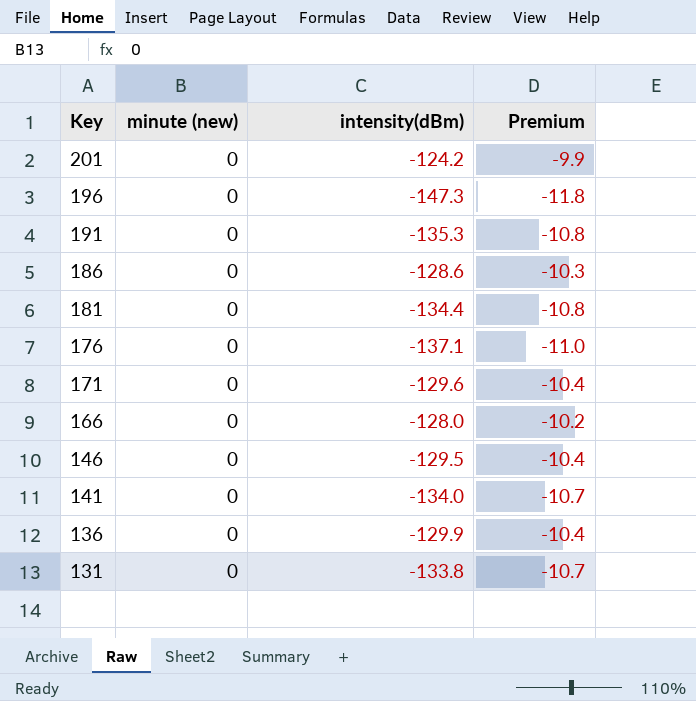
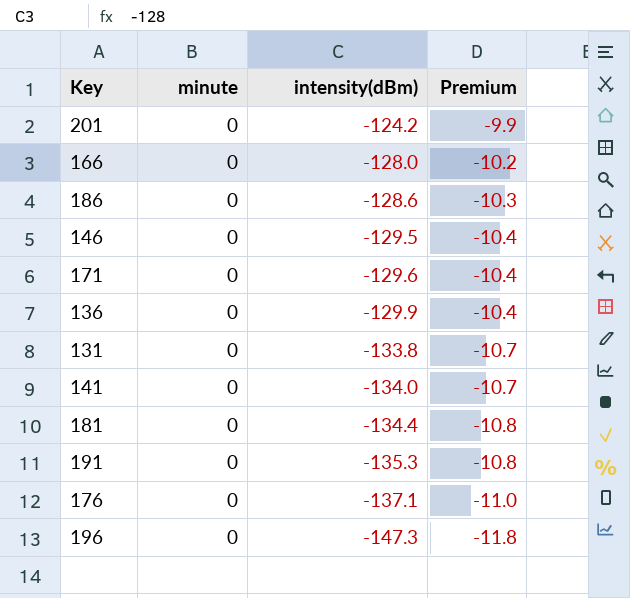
row order: Key descending -> intensity(dBm) descending
column name: minute (new) -> minute

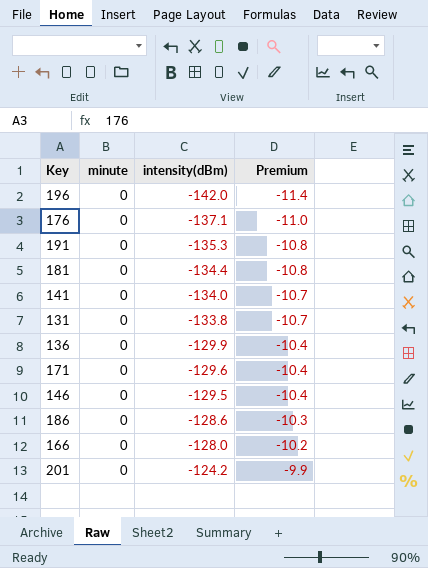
row order: intensity(dBm) descending -> intensity(dBm) ascending
196 | intensity(dBm): -147.3 -> -142.0
196 | Premium: -11.8 -> -11.4

